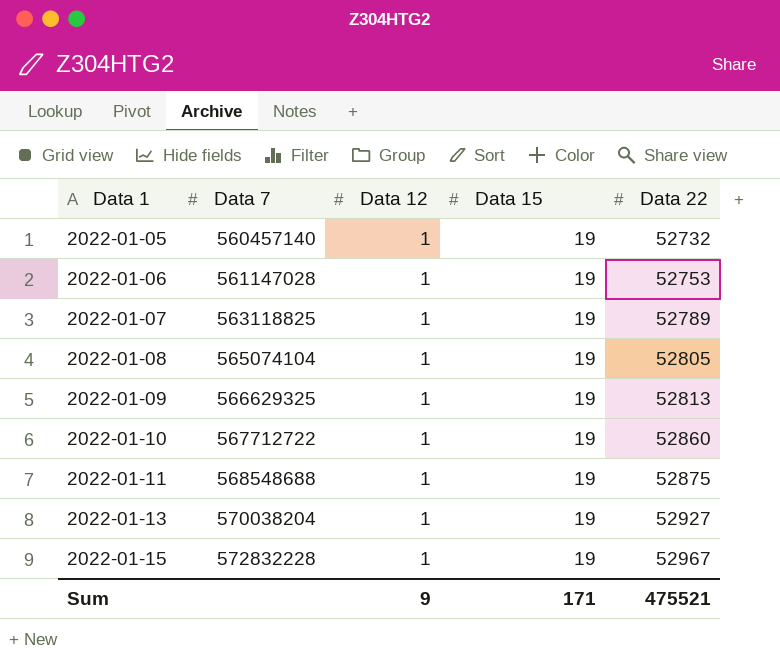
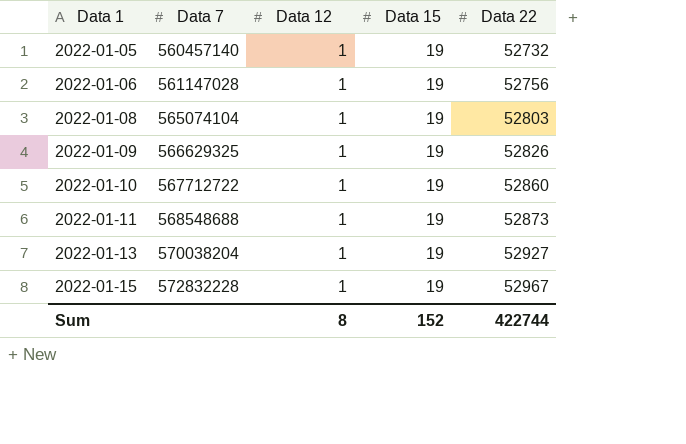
row 2022-01-07: 563118825 | 1 | 19 | 52789 -> none
2022-01-06 | Data 22: 52753 -> 52756
2022-01-08 | Data 22: 52805 -> 52803
2022-01-09 | Data 22: 52813 -> 52826
2022-01-11 | Data 22: 52875 -> 52873
Sum | Data 12: 9 -> 8
Sum | Data 15: 171 -> 152
Sum | Data 22: 475521 -> 422744

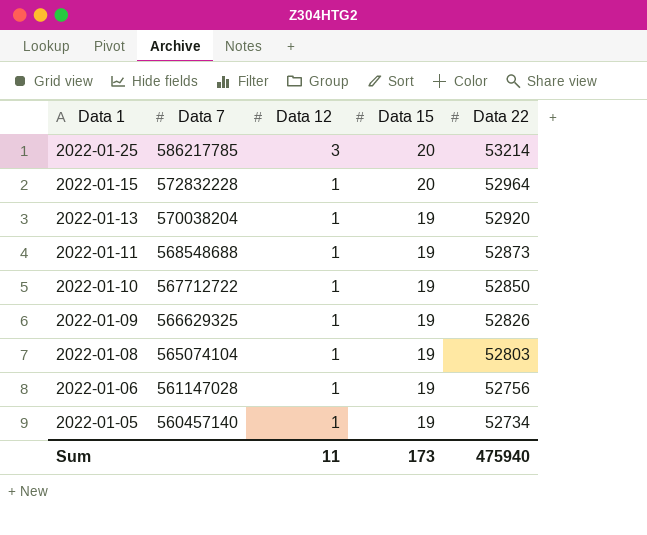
row order: Data 1 ascending -> Data 1 descending
row 2022-01-25: none -> 586217785 | 3 | 20 | 53214
2022-01-15 | Data 15: 19 -> 20
2022-01-15 | Data 22: 52967 -> 52964
2022-01-13 | Data 22: 52927 -> 52920
2022-01-10 | Data 22: 52860 -> 52850
2022-01-05 | Data 22: 52732 -> 52734
Sum | Data 12: 8 -> 11
Sum | Data 15: 152 -> 173
Sum | Data 22: 422744 -> 475940

